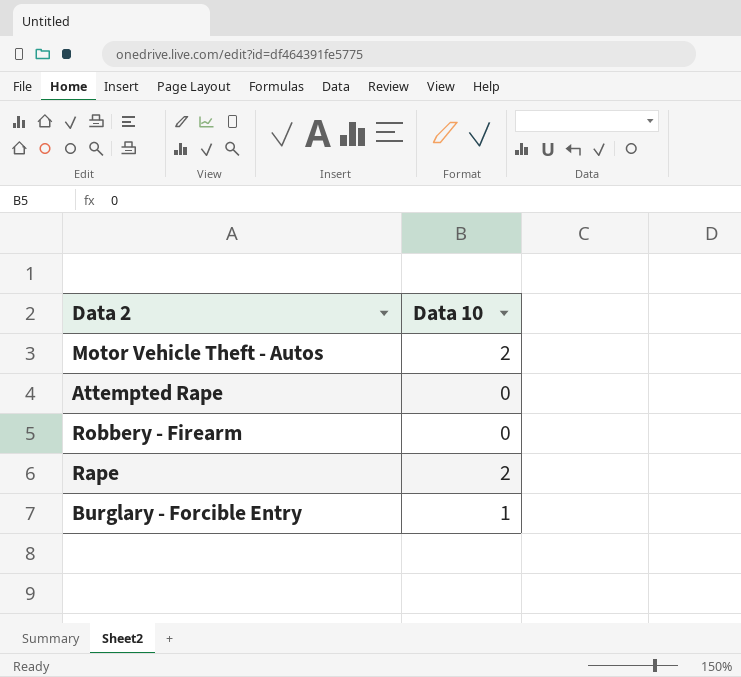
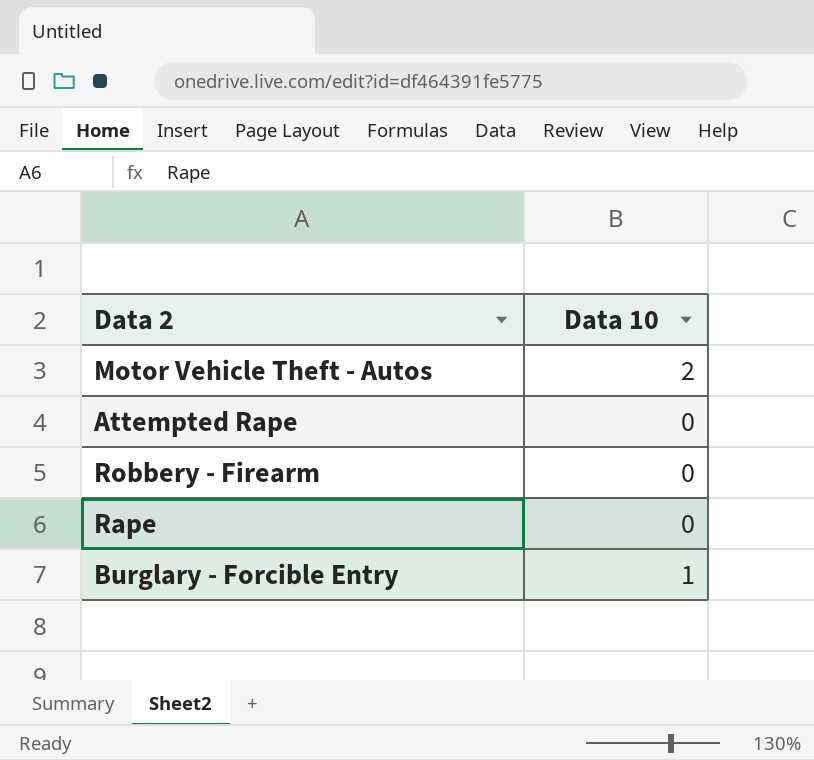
Rape | Data 10: 2 -> 0

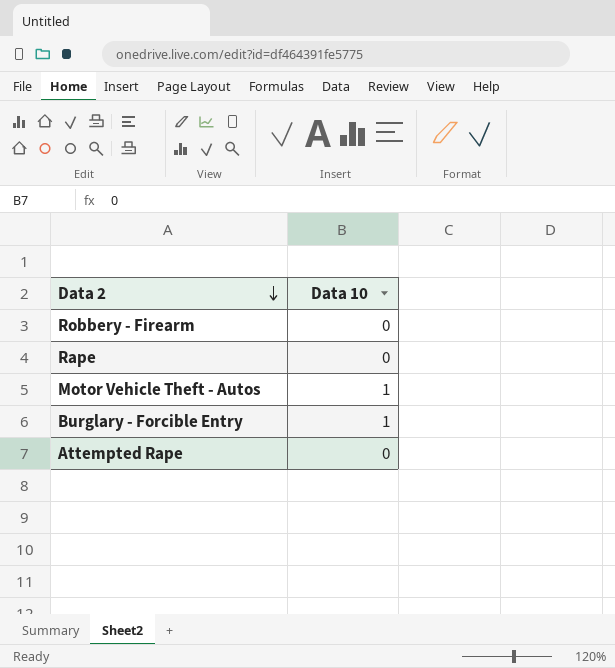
row order: none -> Data 2 descending
Motor Vehicle Theft - Autos | Data 10: 2 -> 1

